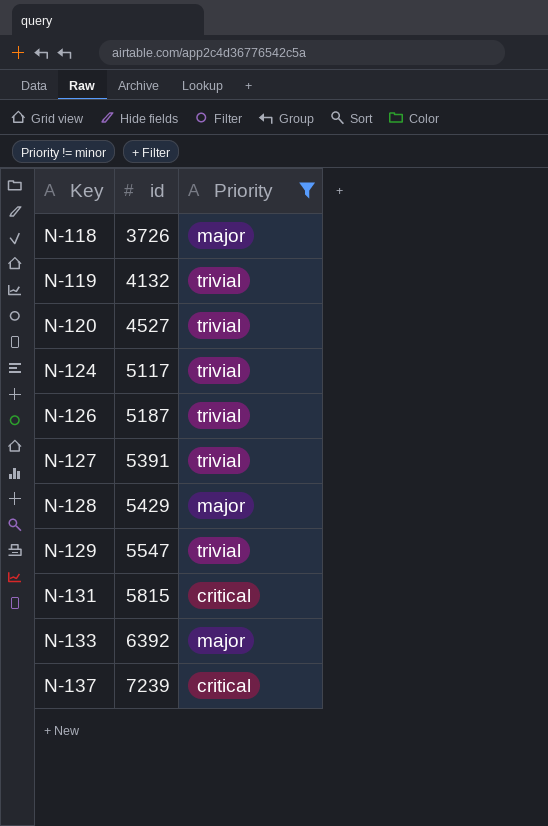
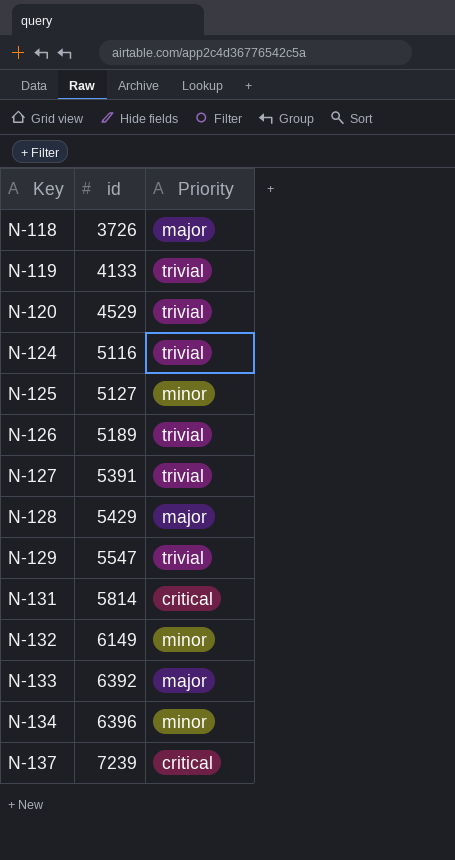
filter: Priority != minor -> none
N-119 | id: 4132 -> 4133
N-120 | id: 4527 -> 4529
N-124 | id: 5117 -> 5116
N-126 | id: 5187 -> 5189
N-131 | id: 5815 -> 5814

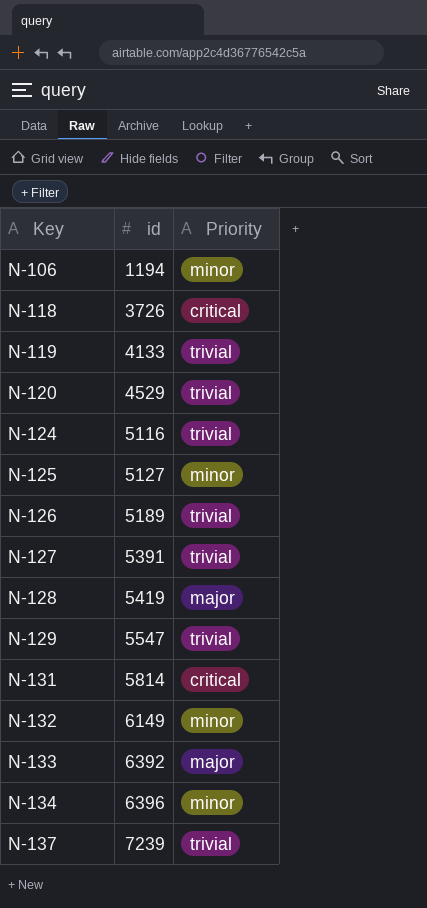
row N-106: none -> 1194 | minor
N-118 | Priority: major -> critical
N-128 | id: 5429 -> 5419
N-137 | Priority: critical -> trivial

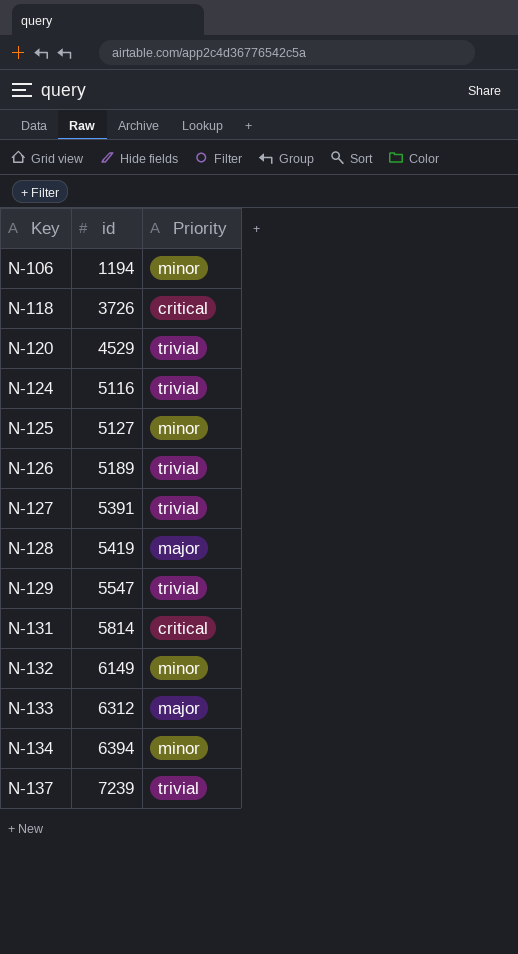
row N-119: 4133 | trivial -> none
N-133 | id: 6392 -> 6312
N-134 | id: 6396 -> 6394

